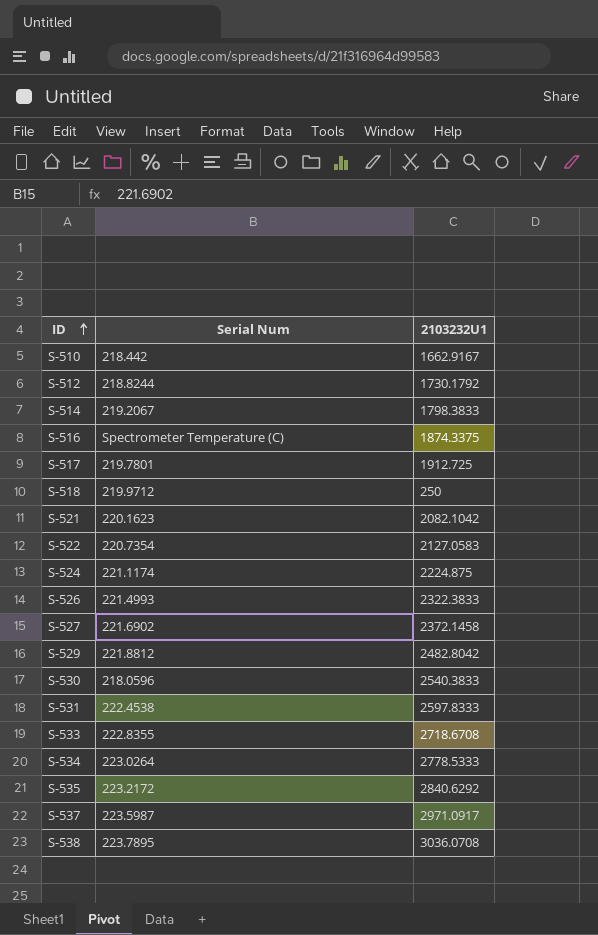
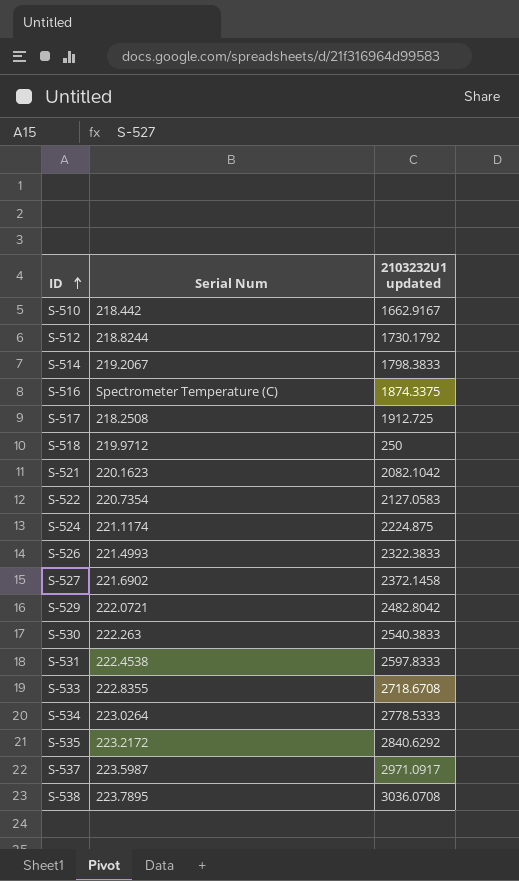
column name: 2103232U1 -> 2103232U1 updated
S-517 | Serial Num: 219.7801 -> 218.2508
S-529 | Serial Num: 221.8812 -> 222.0721
S-530 | Serial Num: 218.0596 -> 222.263

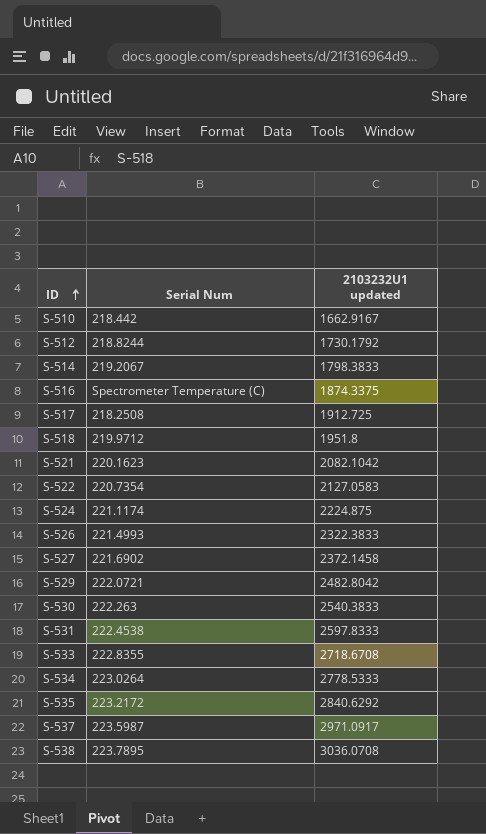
S-518 | 2103232U1 updated: 250 -> 1951.8

